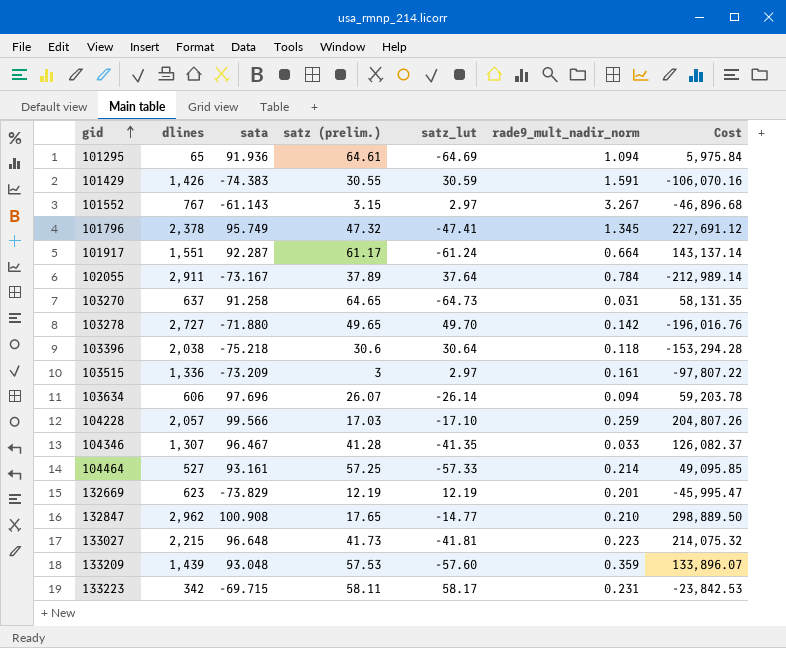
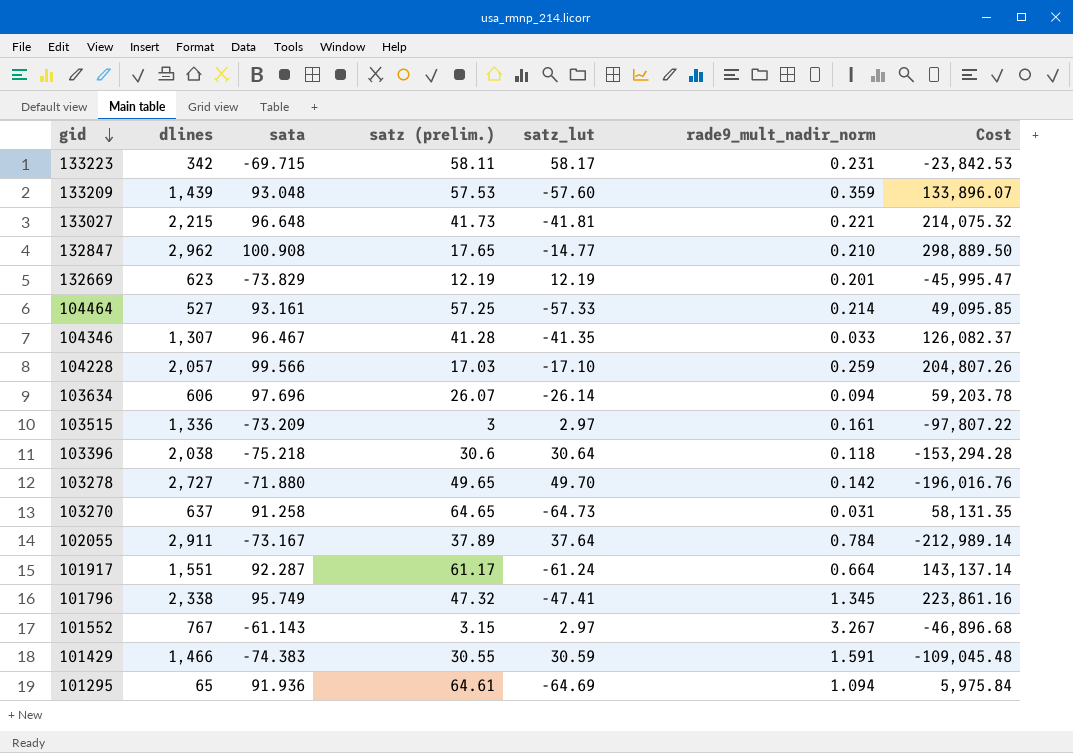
row order: gid ascending -> gid descending
133027 | rade9_mult_nadir_norm: 0.223 -> 0.221
101796 | dlines: 2,378 -> 2,338
101796 | Cost: 227,691.12 -> 223,861.16
101429 | dlines: 1,426 -> 1,466
101429 | Cost: -106,070.16 -> -109,045.48

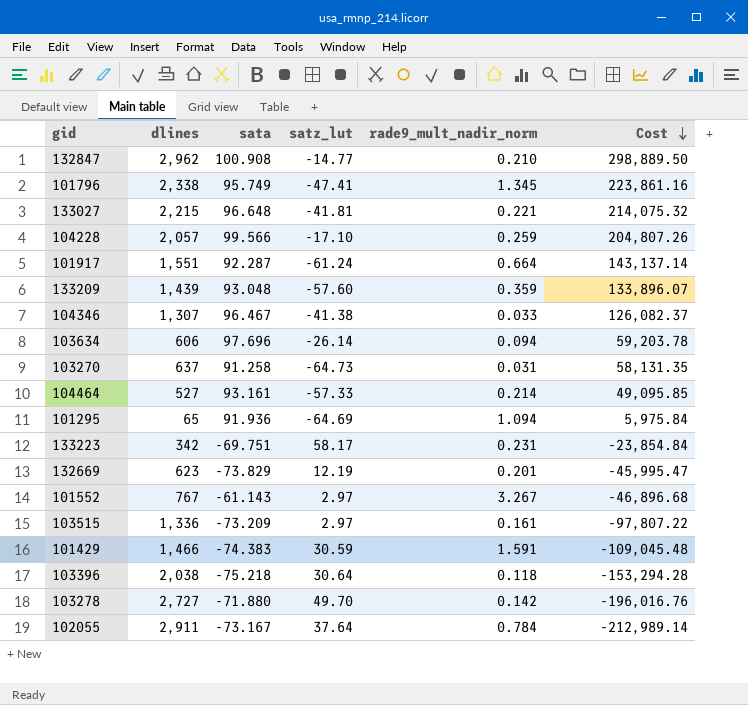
row order: gid descending -> Cost descending
column satz (prelim.) | position: 4 -> none
104346 | satz_lut: -41.35 -> -41.38
133223 | sata: -69.715 -> -69.751
133223 | Cost: -23,842.53 -> -23,854.84

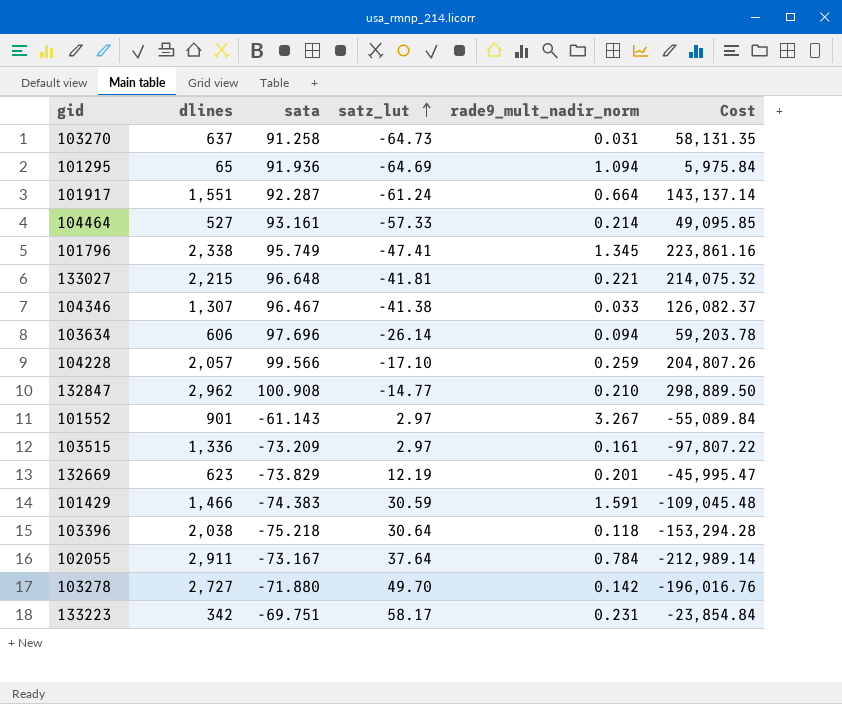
row order: Cost descending -> satz_lut ascending
row 133209: 1,439 | 93.048 | -57.60 | 0.359 | 133,896.07 -> none
101552 | dlines: 767 -> 901
101552 | Cost: -46,896.68 -> -55,089.84

